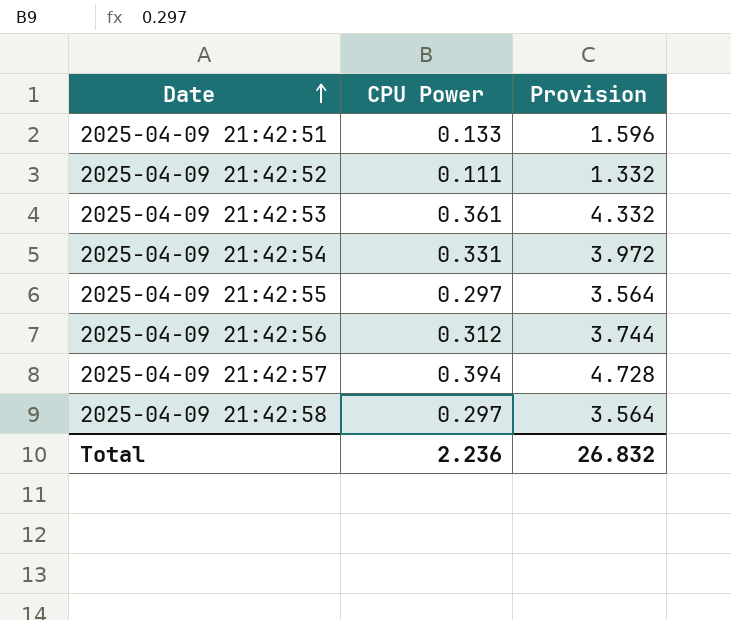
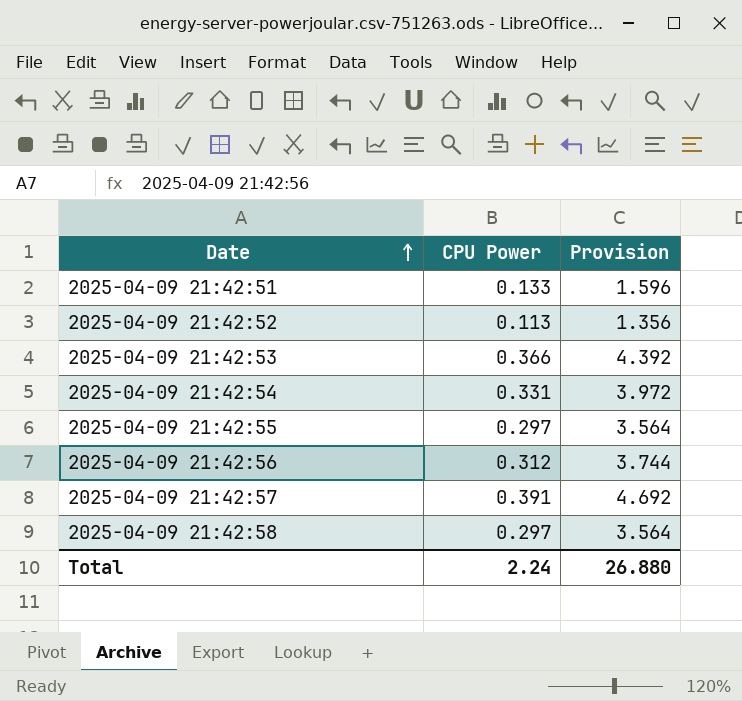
2025-04-09 21:42:52 | CPU Power: 0.111 -> 0.113
2025-04-09 21:42:52 | Provision: 1.332 -> 1.356
2025-04-09 21:42:53 | CPU Power: 0.361 -> 0.366
2025-04-09 21:42:53 | Provision: 4.332 -> 4.392
2025-04-09 21:42:57 | CPU Power: 0.394 -> 0.391
2025-04-09 21:42:57 | Provision: 4.728 -> 4.692
Total | CPU Power: 2.236 -> 2.24
Total | Provision: 26.832 -> 26.880

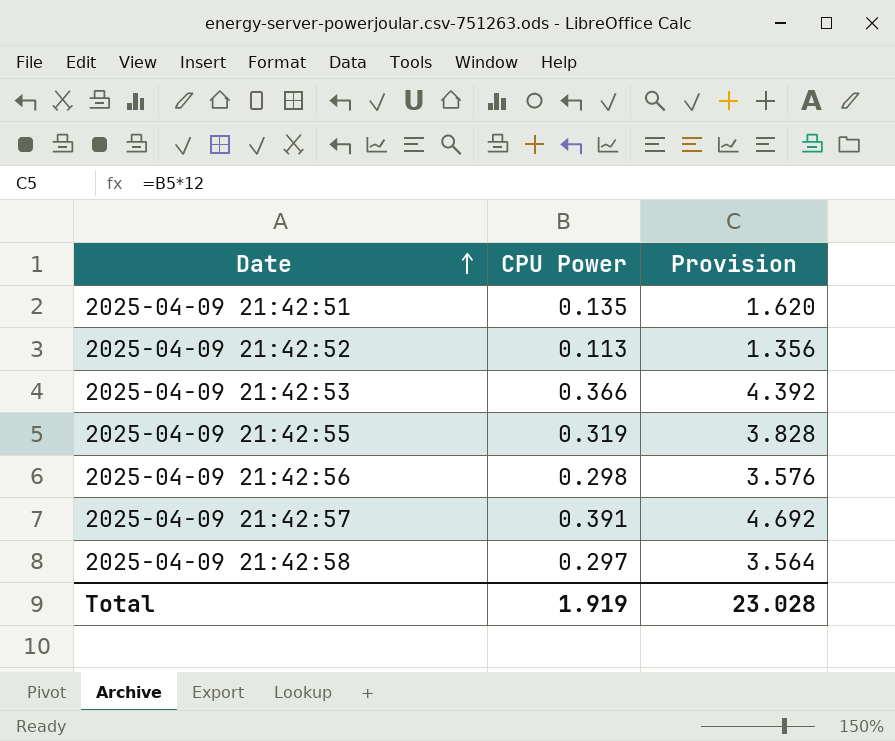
row 2025-04-09 21:42:54: 0.331 | 3.972 -> none
2025-04-09 21:42:51 | CPU Power: 0.133 -> 0.135
2025-04-09 21:42:51 | Provision: 1.596 -> 1.620
2025-04-09 21:42:55 | CPU Power: 0.297 -> 0.319
2025-04-09 21:42:55 | Provision: 3.564 -> 3.828
2025-04-09 21:42:56 | CPU Power: 0.312 -> 0.298
2025-04-09 21:42:56 | Provision: 3.744 -> 3.576
Total | CPU Power: 2.24 -> 1.919
Total | Provision: 26.880 -> 23.028

